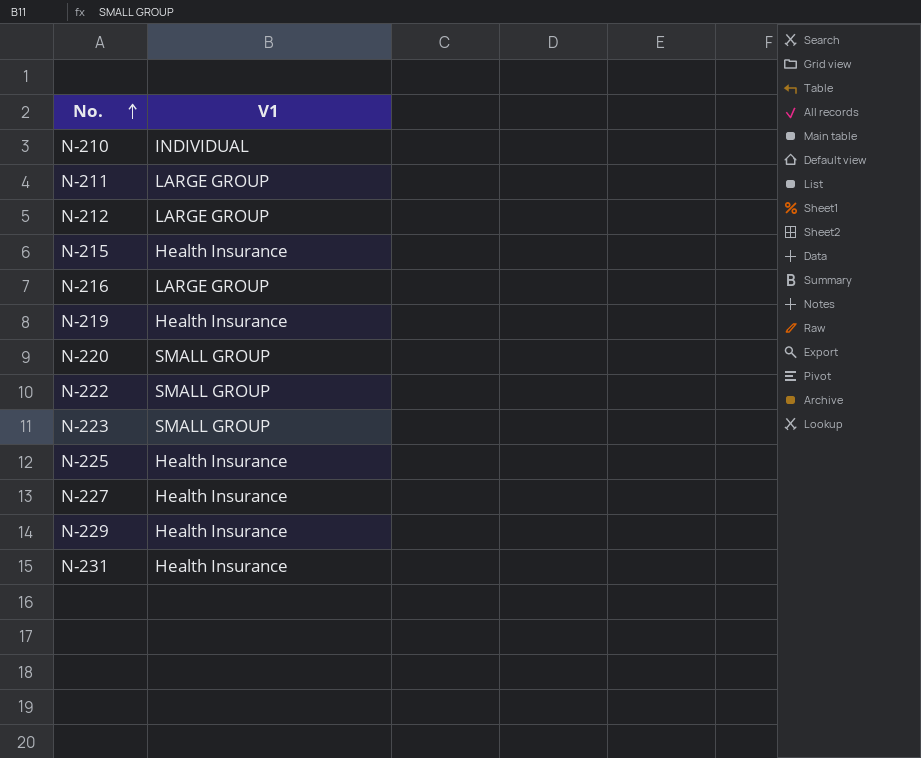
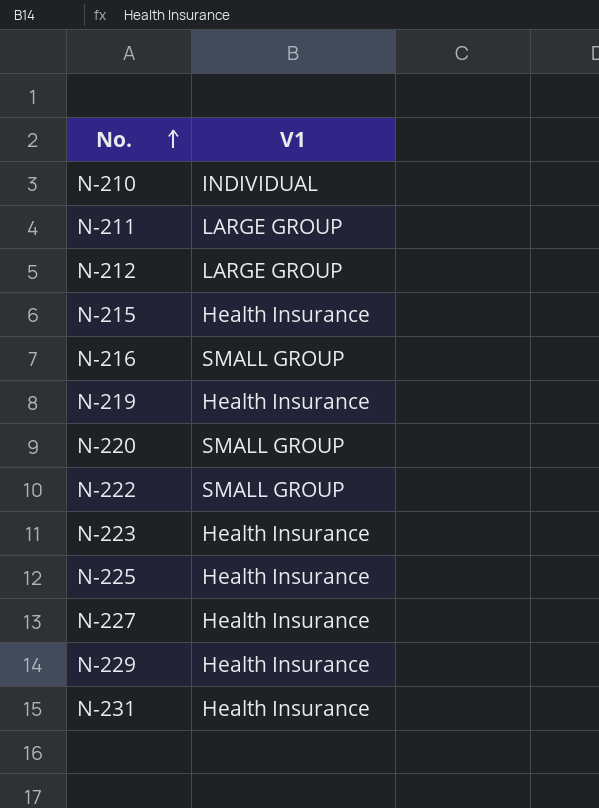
N-216 | V1: LARGE GROUP -> SMALL GROUP
N-223 | V1: SMALL GROUP -> Health Insurance

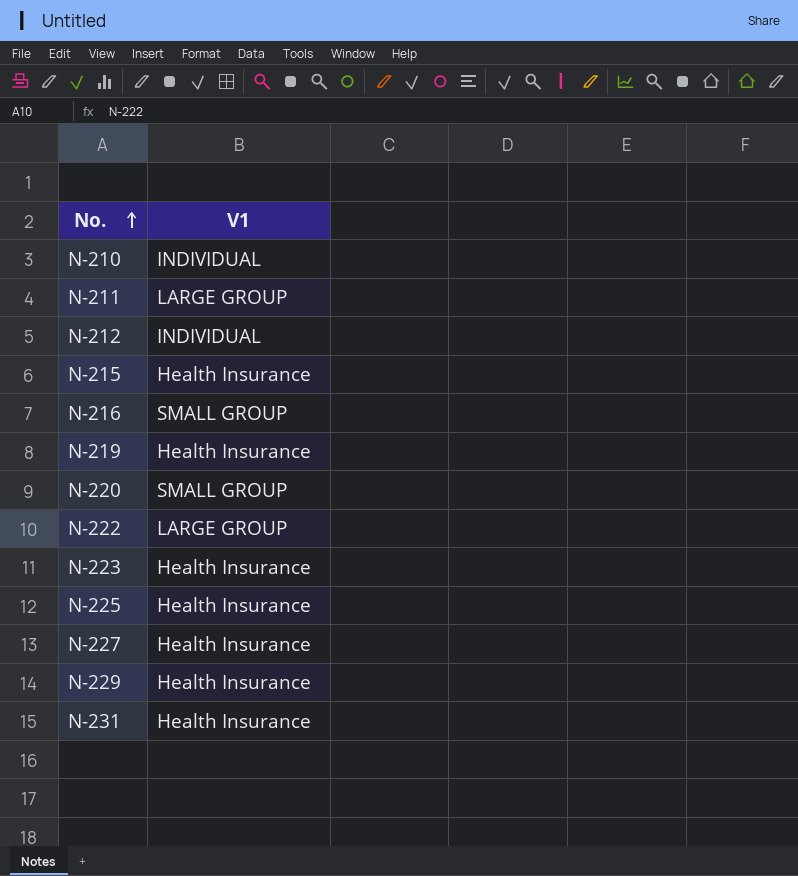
N-212 | V1: LARGE GROUP -> INDIVIDUAL
N-222 | V1: SMALL GROUP -> LARGE GROUP

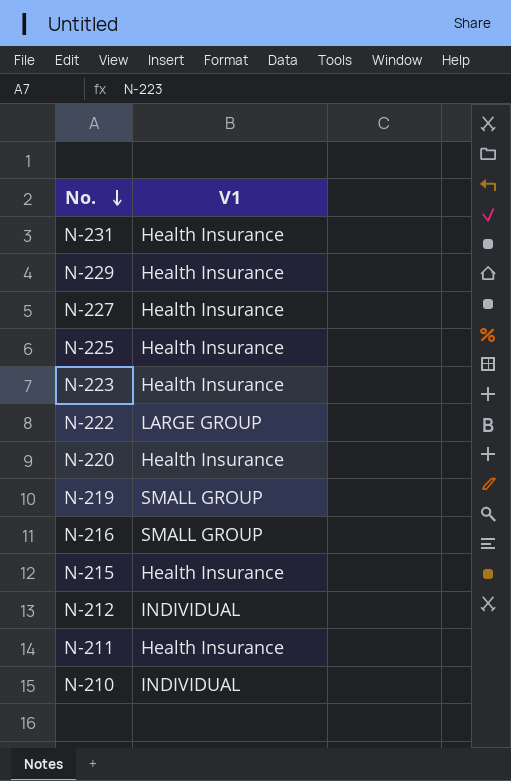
row order: No. ascending -> No. descending
N-220 | V1: SMALL GROUP -> Health Insurance
N-219 | V1: Health Insurance -> SMALL GROUP
N-211 | V1: LARGE GROUP -> Health Insurance

